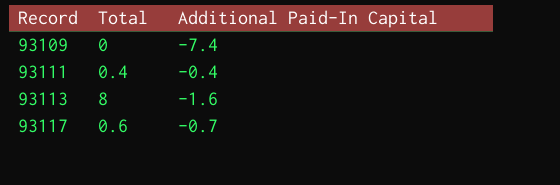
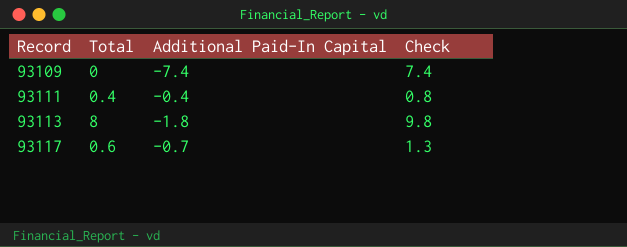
column Check | formula: none -> [Total] - [Additional Paid-In Capital]
93113 | Additional Paid-In Capital: -1.6 -> -1.8

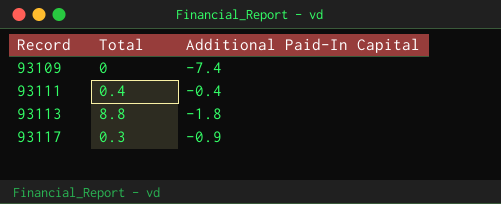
column Check | formula: [Total] - [Additional Paid-In Capital] -> none
93113 | Total: 8 -> 8.8
93117 | Total: 0.6 -> 0.3
93117 | Additional Paid-In Capital: -0.7 -> -0.9

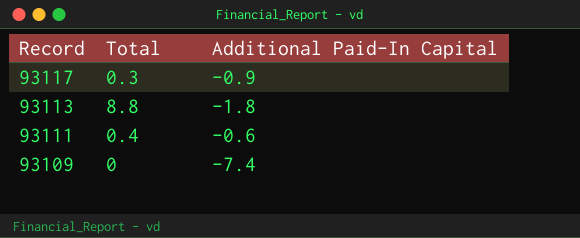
row order: Record ascending -> Record descending
93111 | Additional Paid-In Capital: -0.4 -> -0.6

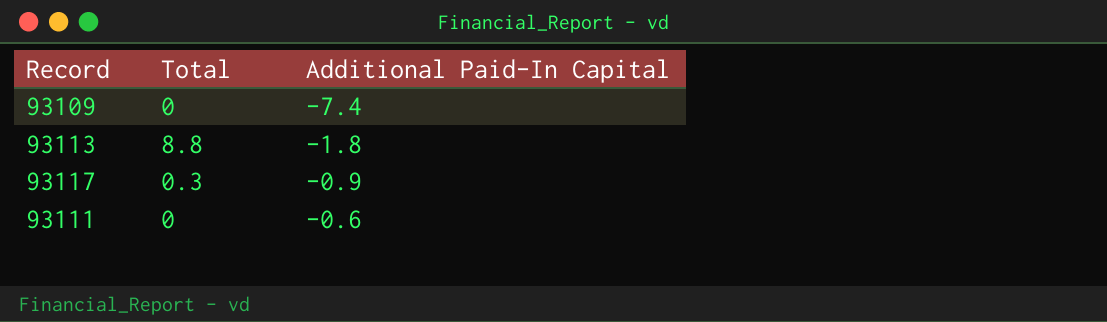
row order: Record descending -> Additional Paid-In Capital ascending
93111 | Total: 0.4 -> 0

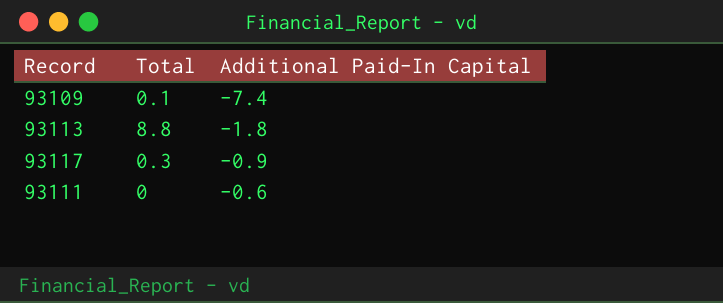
93109 | Total: 0 -> 0.1

